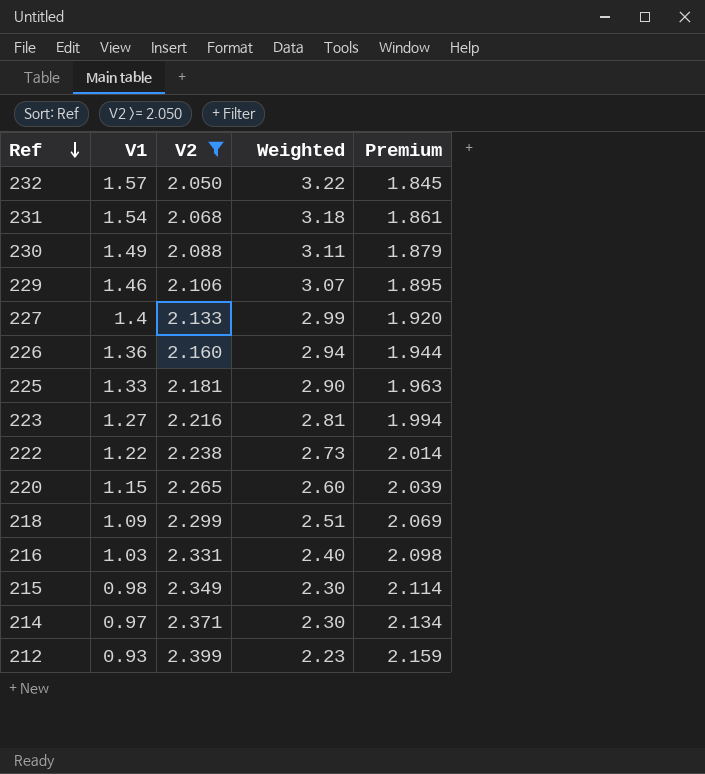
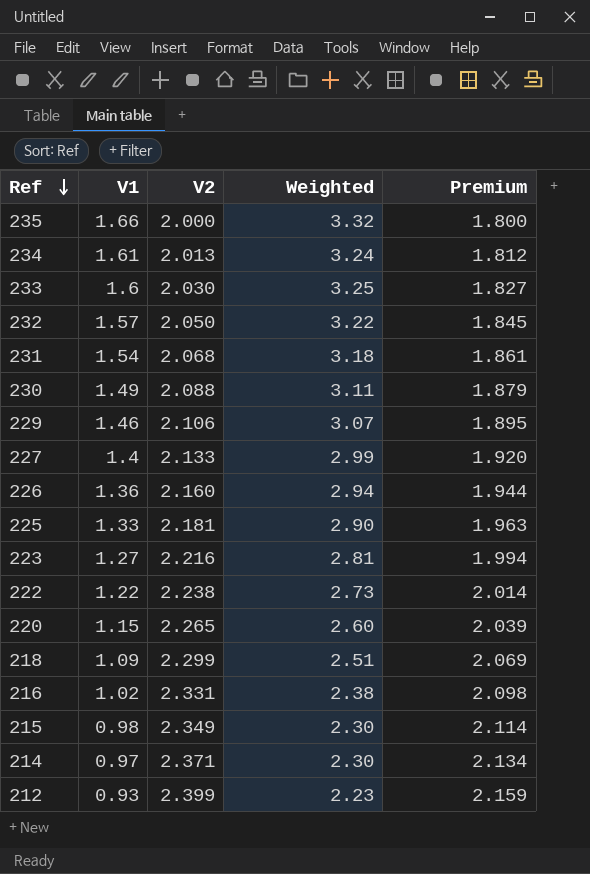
filter: V2 >= 2.050 -> none
216 | V1: 1.03 -> 1.02
216 | Weighted: 2.40 -> 2.38

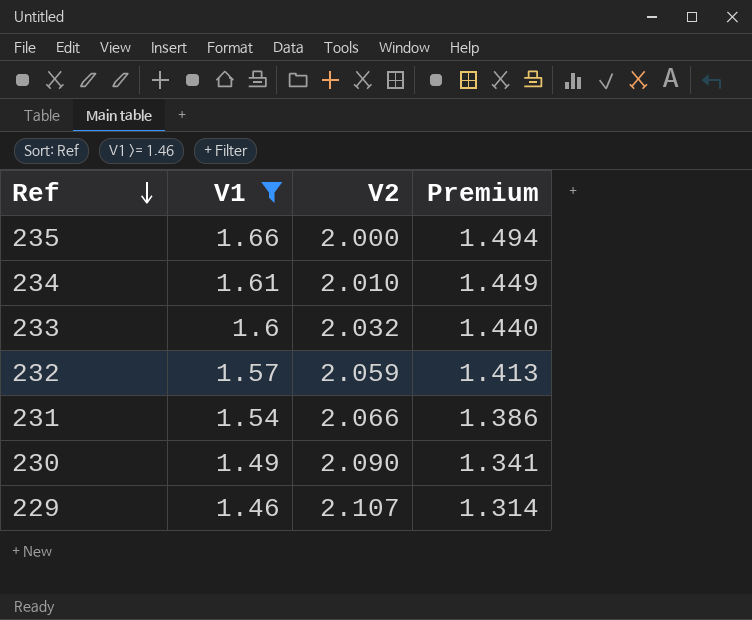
filter: none -> V1 >= 1.46
column Weighted | formula: [V1] * [V2] -> none
column Premium | formula: [V2] * 0.9 -> [V1] * 0.9
234 | V2: 2.013 -> 2.010
233 | V2: 2.030 -> 2.032
232 | V2: 2.050 -> 2.059
231 | V2: 2.068 -> 2.066
230 | V2: 2.088 -> 2.090
229 | V2: 2.106 -> 2.107

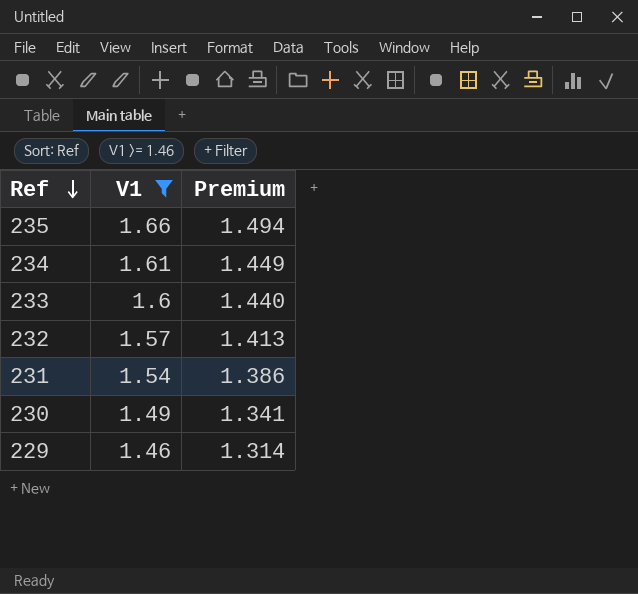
column V2 | position: 3 -> none

